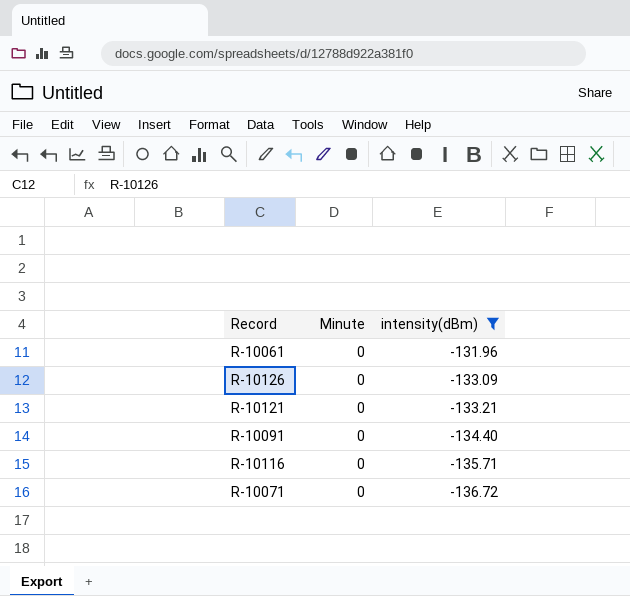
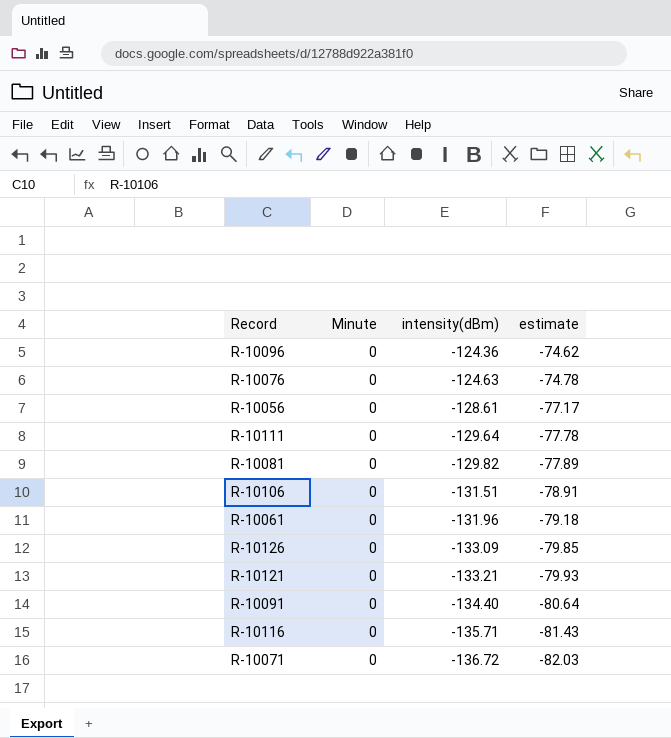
filter: intensity(dBm) <= -131.96 -> none
column estimate | formula: none -> [intensity(dBm)] * 0.6

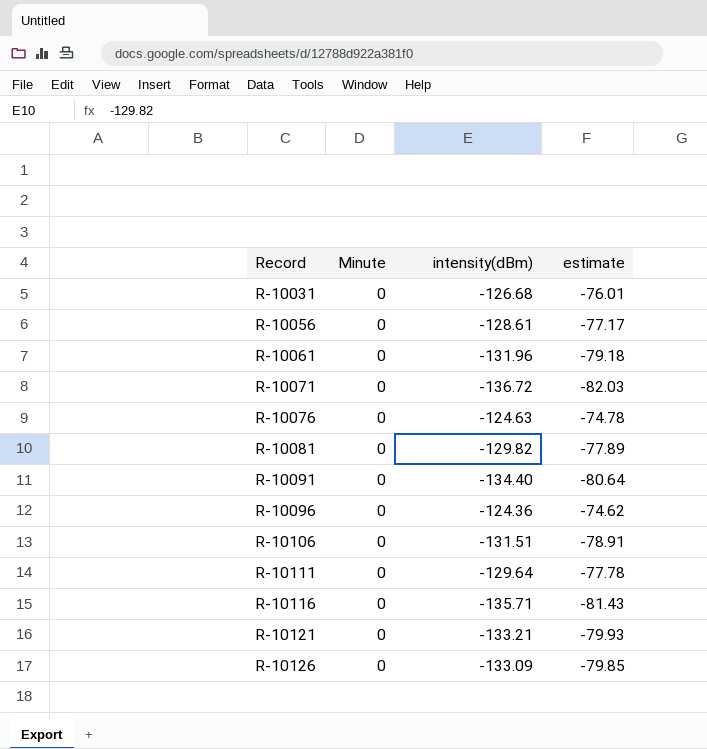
row order: intensity(dBm) descending -> Record ascending
row R-10031: none -> 0 | -126.68 | -76.01

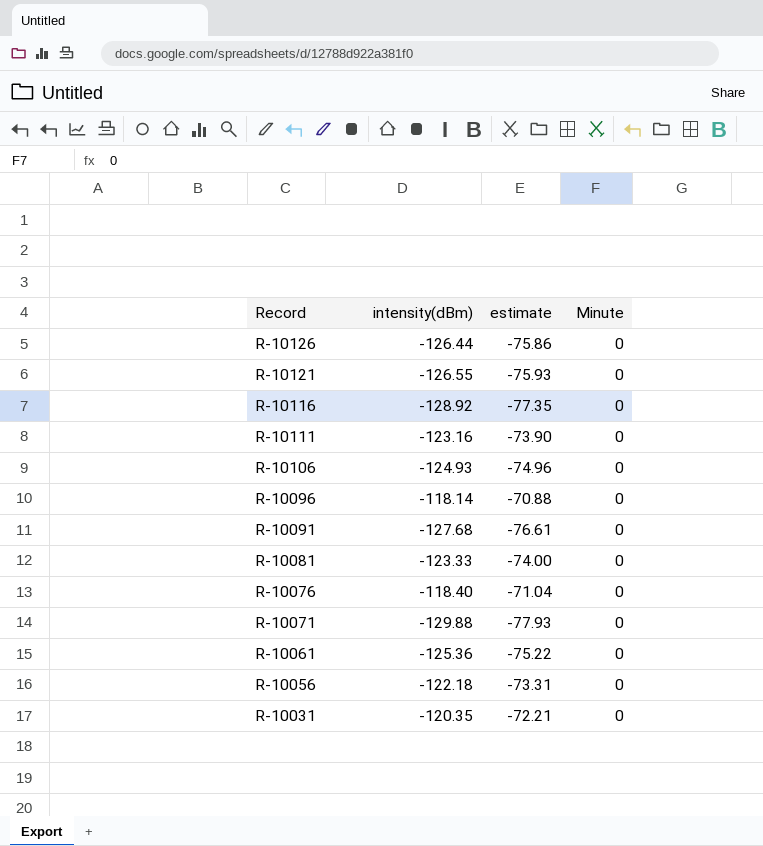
row order: Record ascending -> Record descending
column Minute | position: 2 -> 4
R-10126 | intensity(dBm): -133.09 -> -126.44
R-10126 | estimate: -79.85 -> -75.86
R-10121 | intensity(dBm): -133.21 -> -126.55
R-10121 | estimate: -79.93 -> -75.93
R-10116 | intensity(dBm): -135.71 -> -128.92
R-10116 | estimate: -81.43 -> -77.35
R-10111 | intensity(dBm): -129.64 -> -123.16
R-10111 | estimate: -77.78 -> -73.90
R-10106 | intensity(dBm): -131.51 -> -124.93
R-10106 | estimate: -78.91 -> -74.96
R-10096 | intensity(dBm): -124.36 -> -118.14
R-10096 | estimate: -74.62 -> -70.88
R-10091 | intensity(dBm): -134.40 -> -127.68
R-10091 | estimate: -80.64 -> -76.61
R-10081 | intensity(dBm): -129.82 -> -123.33
R-10081 | estimate: -77.89 -> -74.00
R-10076 | intensity(dBm): -124.63 -> -118.40
R-10076 | estimate: -74.78 -> -71.04
R-10071 | intensity(dBm): -136.72 -> -129.88
R-10071 | estimate: -82.03 -> -77.93
R-10061 | intensity(dBm): -131.96 -> -125.36
R-10061 | estimate: -79.18 -> -75.22
R-10056 | intensity(dBm): -128.61 -> -122.18
R-10056 | estimate: -77.17 -> -73.31
R-10031 | intensity(dBm): -126.68 -> -120.35
R-10031 | estimate: -76.01 -> -72.21

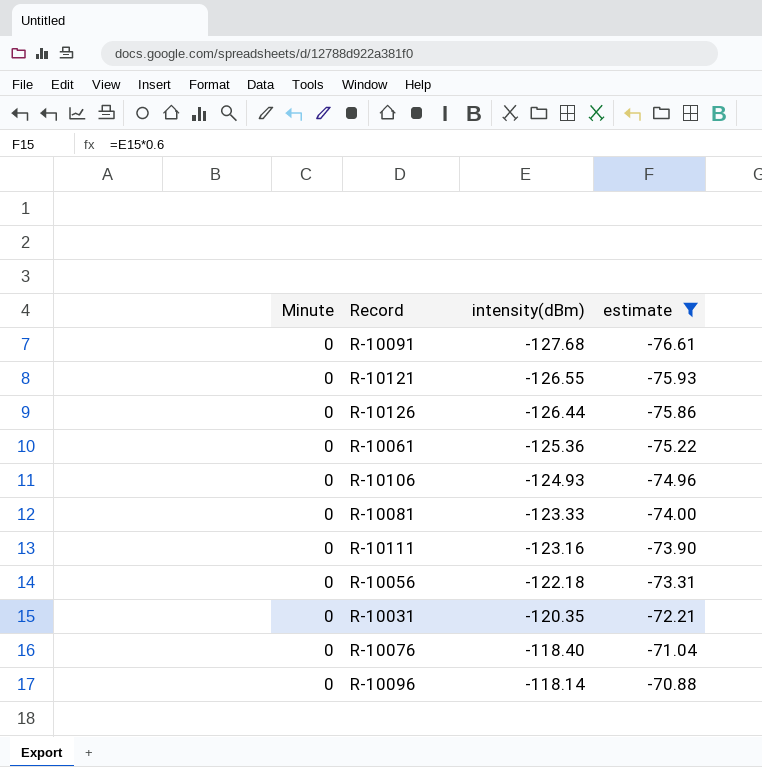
filter: none -> estimate >= -76.61
row order: Record descending -> intensity(dBm) ascending
column Minute | position: 4 -> 1

